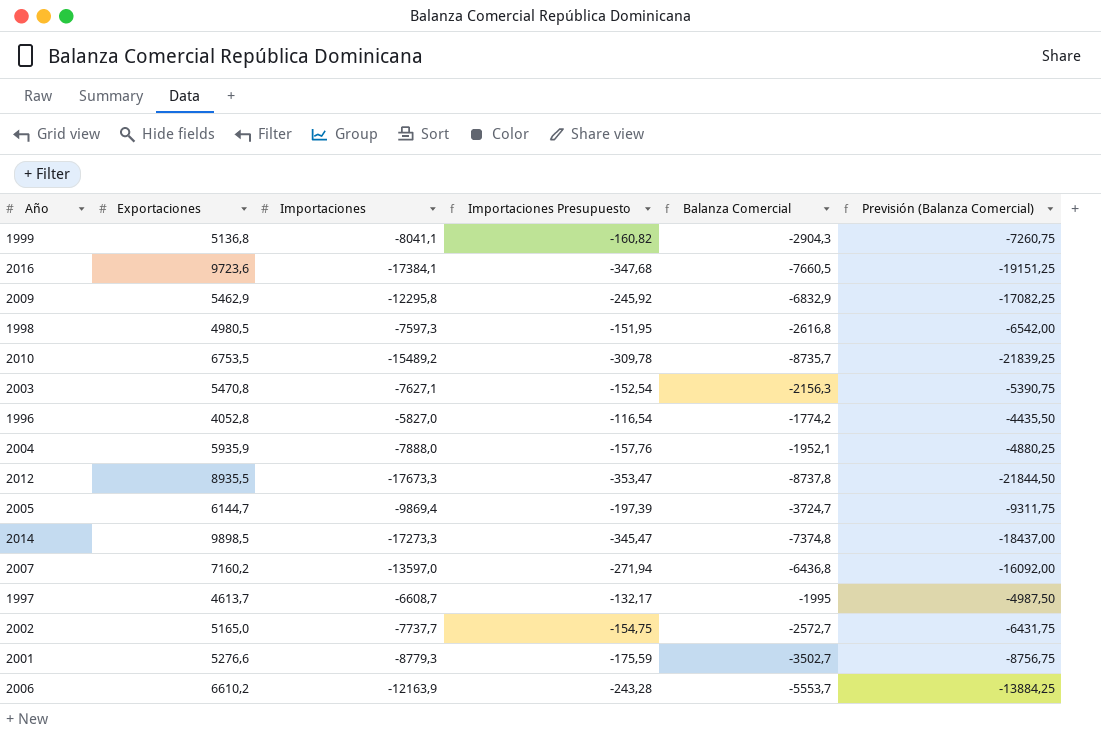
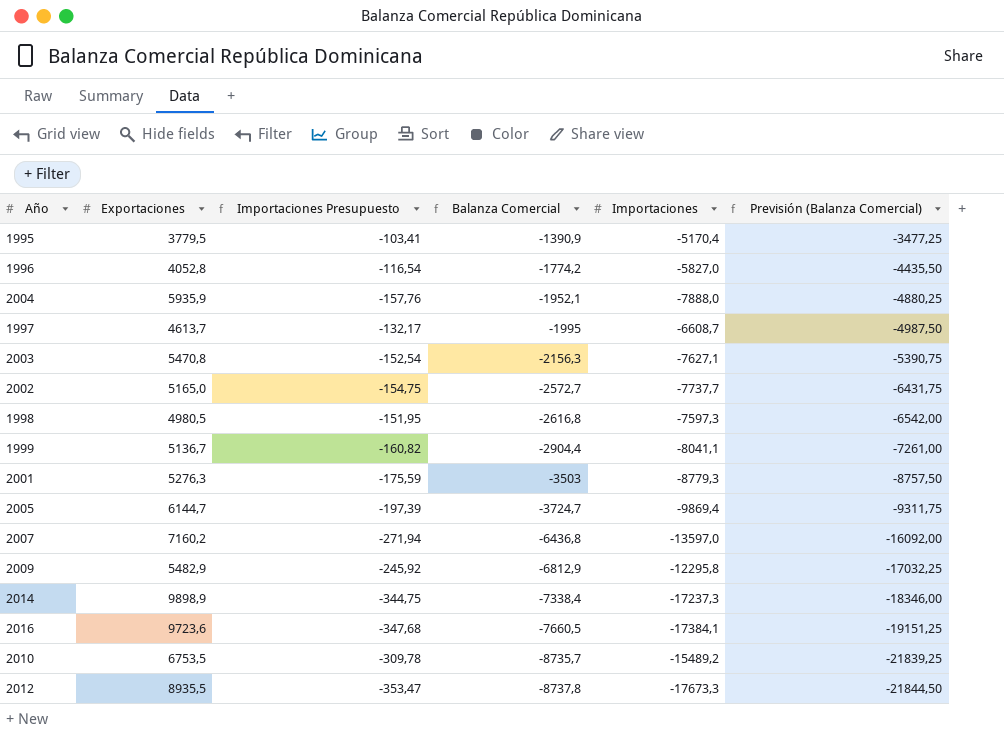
row order: none -> Balanza Comercial descending
column Importaciones | position: 3 -> 5
row 2006: 6610,2 | -12163,9 | -243,28 | -5553,7 | -13884,25 -> none
row 1995: none -> 3779,5 | -103,41 | -1390,9 | -5170,4 | -3477,25
1999 | Exportaciones: 5136,8 -> 5136,7
1999 | Balanza Comercial: -2904,3 -> -2904,4
1999 | Previsión (Balanza Comercial): -7260,75 -> -7261,00
2001 | Exportaciones: 5276,6 -> 5276,3
2001 | Balanza Comercial: -3502,7 -> -3503
2001 | Previsión (Balanza Comercial): -8756,75 -> -8757,50
2009 | Exportaciones: 5462,9 -> 5482,9
2009 | Balanza Comercial: -6832,9 -> -6812,9
2009 | Previsión (Balanza Comercial): -17082,25 -> -17032,25
2014 | Exportaciones: 9898,5 -> 9898,9
2014 | Importaciones Presupuesto: -345,47 -> -344,75
2014 | Balanza Comercial: -7374,8 -> -7338,4
2014 | Importaciones: -17273,3 -> -17237,3
2014 | Previsión (Balanza Comercial): -18437,00 -> -18346,00

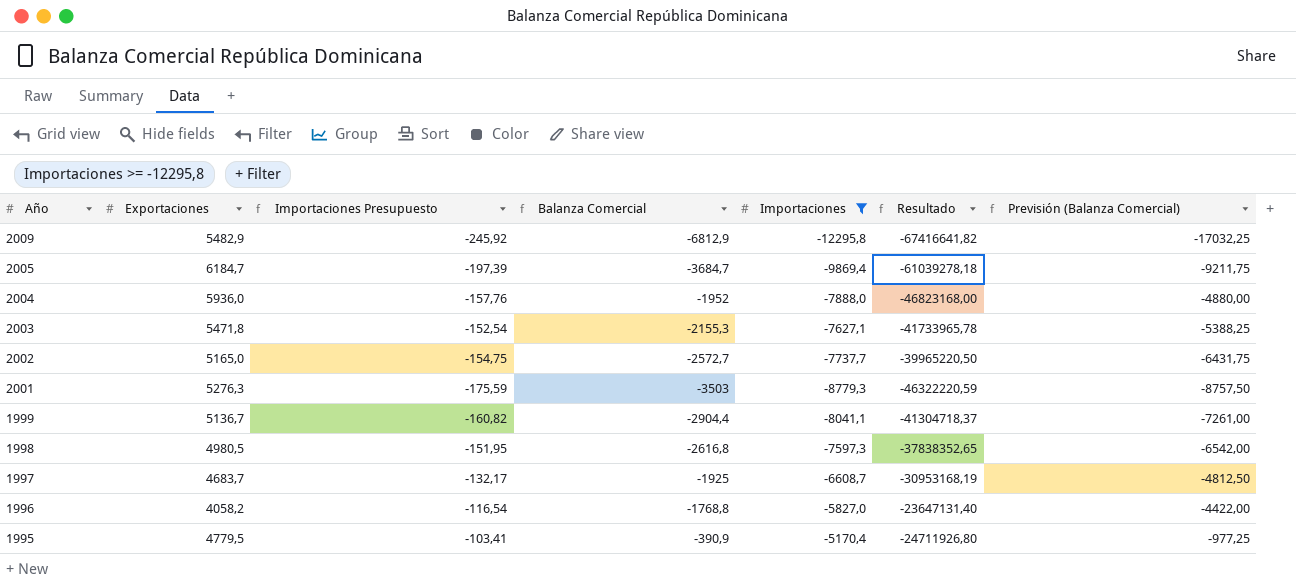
filter: none -> Importaciones >= -12295,8
row order: Balanza Comercial descending -> Año descending
column Resultado | formula: none -> [Exportaciones] * [Importaciones]
2005 | Exportaciones: 6144,7 -> 6184,7
2005 | Balanza Comercial: -3724,7 -> -3684,7
2005 | Previsión (Balanza Comercial): -9311,75 -> -9211,75
2004 | Exportaciones: 5935,9 -> 5936,0
2004 | Balanza Comercial: -1952,1 -> -1952
2004 | Previsión (Balanza Comercial): -4880,25 -> -4880,00
2003 | Exportaciones: 5470,8 -> 5471,8
2003 | Balanza Comercial: -2156,3 -> -2155,3
2003 | Previsión (Balanza Comercial): -5390,75 -> -5388,25
1997 | Exportaciones: 4613,7 -> 4683,7
1997 | Balanza Comercial: -1995 -> -1925
1997 | Previsión (Balanza Comercial): -4987,50 -> -4812,50
1996 | Exportaciones: 4052,8 -> 4058,2
1996 | Balanza Comercial: -1774,2 -> -1768,8
1996 | Previsión (Balanza Comercial): -4435,50 -> -4422,00
1995 | Exportaciones: 3779,5 -> 4779,5
1995 | Balanza Comercial: -1390,9 -> -390,9
1995 | Previsión (Balanza Comercial): -3477,25 -> -977,25

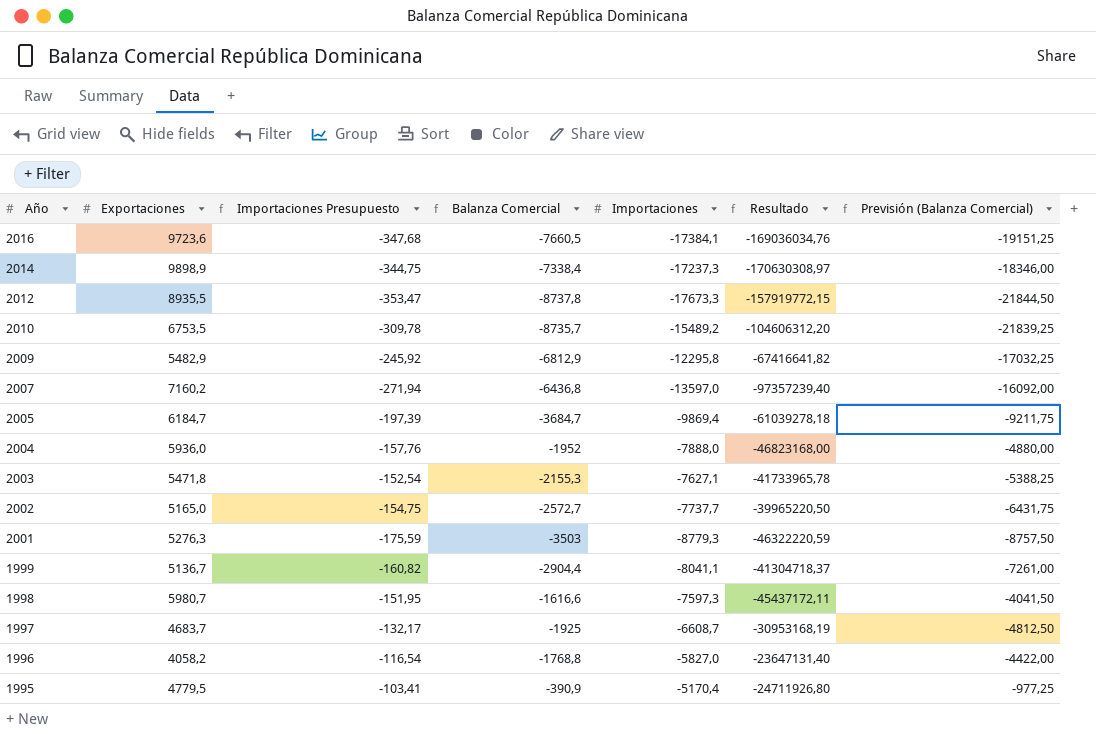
filter: Importaciones >= -12295,8 -> none
1998 | Exportaciones: 4980,5 -> 5980,7
1998 | Balanza Comercial: -2616,8 -> -1616,6
1998 | Resultado: -37838352,65 -> -45437172,11
1998 | Previsión (Balanza Comercial): -6542,00 -> -4041,50

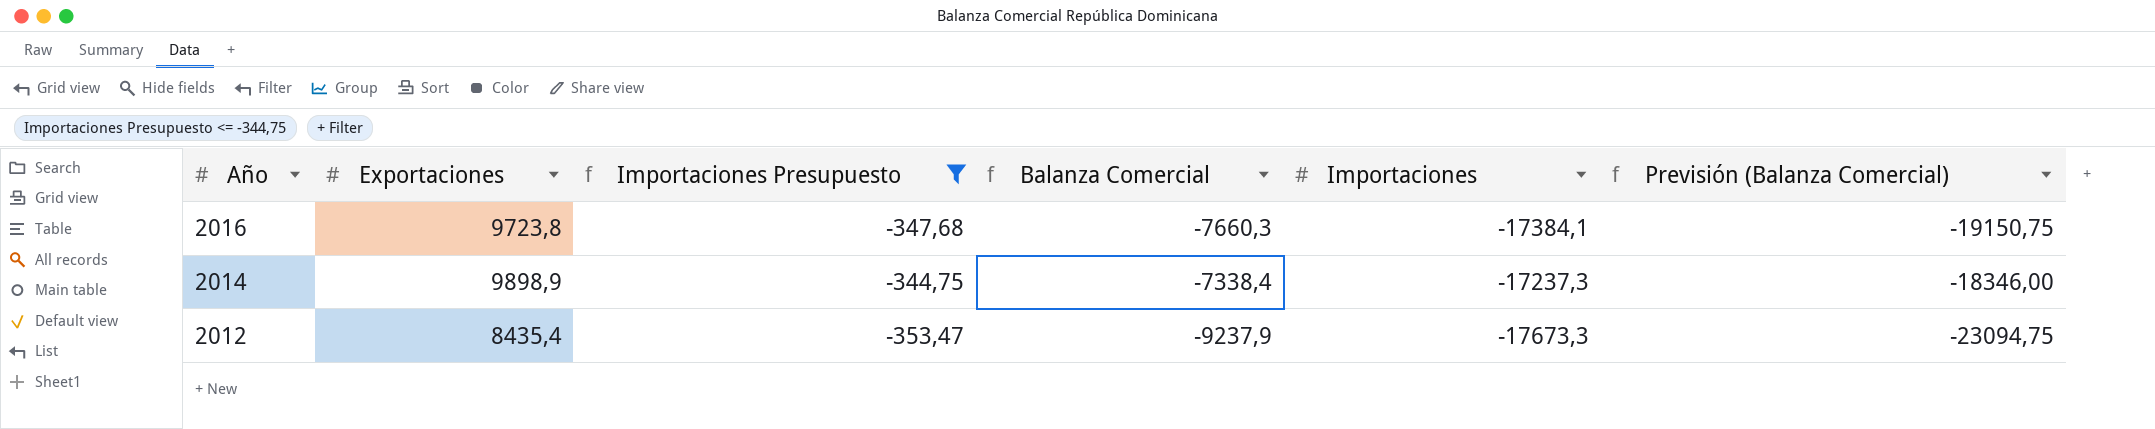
filter: none -> Importaciones Presupuesto <= -344,75
column Resultado | formula: [Exportaciones] * [Importaciones] -> none
2016 | Exportaciones: 9723,6 -> 9723,8
2016 | Balanza Comercial: -7660,5 -> -7660,3
2016 | Previsión (Balanza Comercial): -19151,25 -> -19150,75
2012 | Exportaciones: 8935,5 -> 8435,4
2012 | Balanza Comercial: -8737,8 -> -9237,9
2012 | Previsión (Balanza Comercial): -21844,50 -> -23094,75

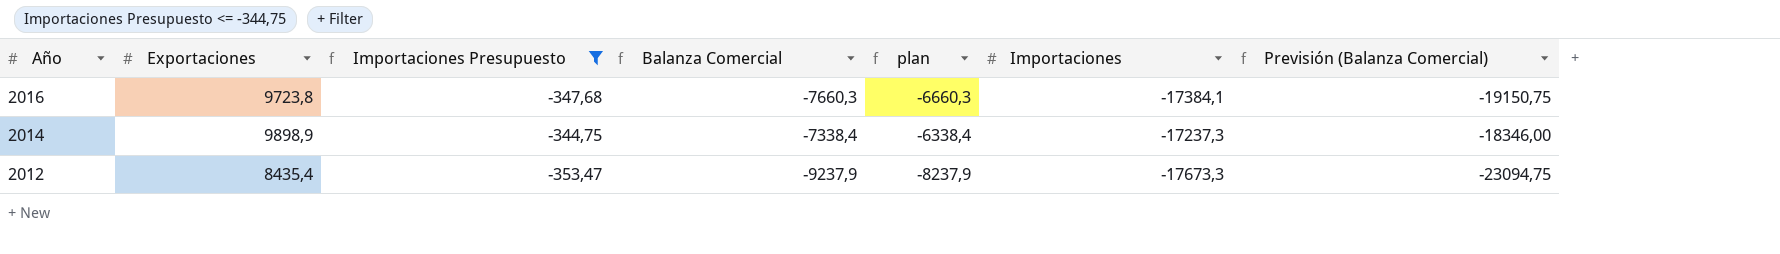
column plan | formula: none -> [Balanza Comercial] + 1000

